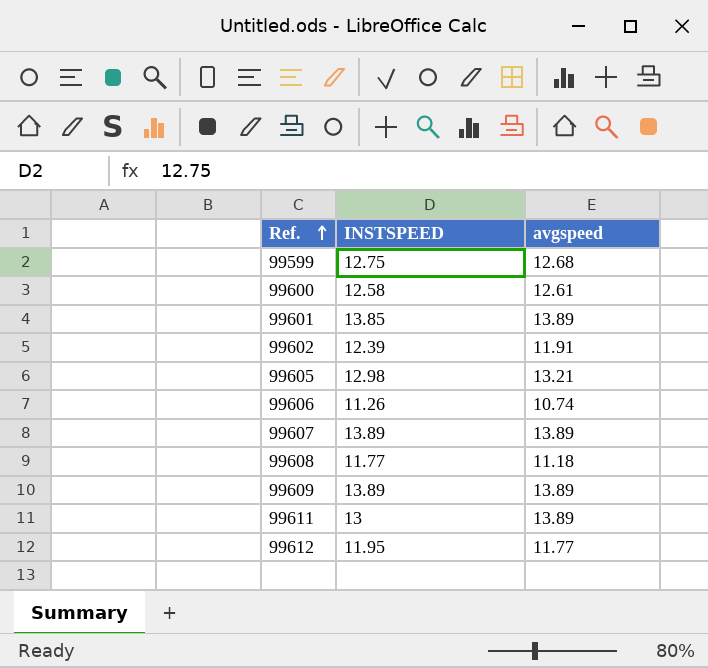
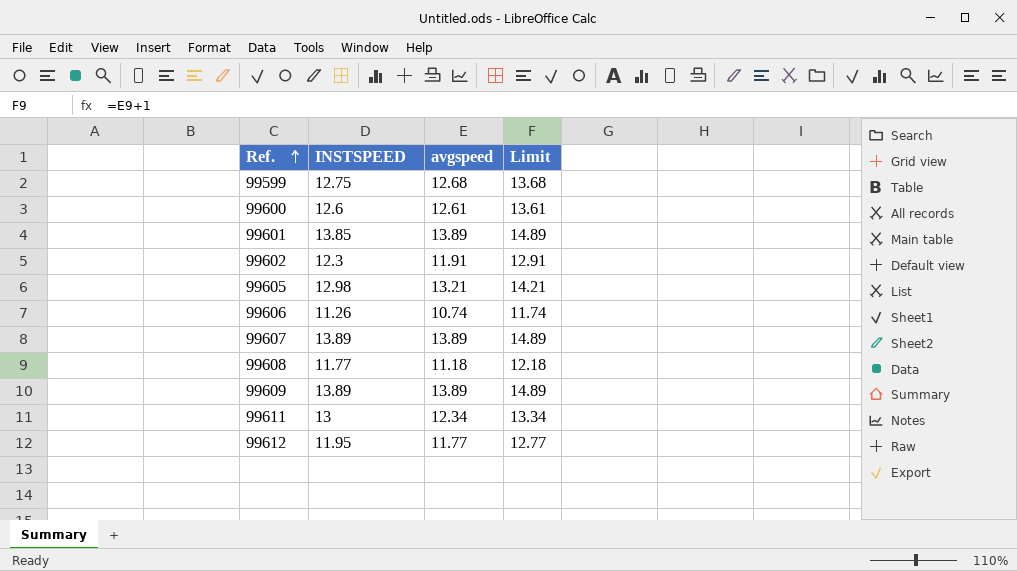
column Limit | formula: none -> [avgspeed] + 1
99600 | INSTSPEED: 12.58 -> 12.6
99602 | INSTSPEED: 12.39 -> 12.3
99611 | avgspeed: 13.89 -> 12.34

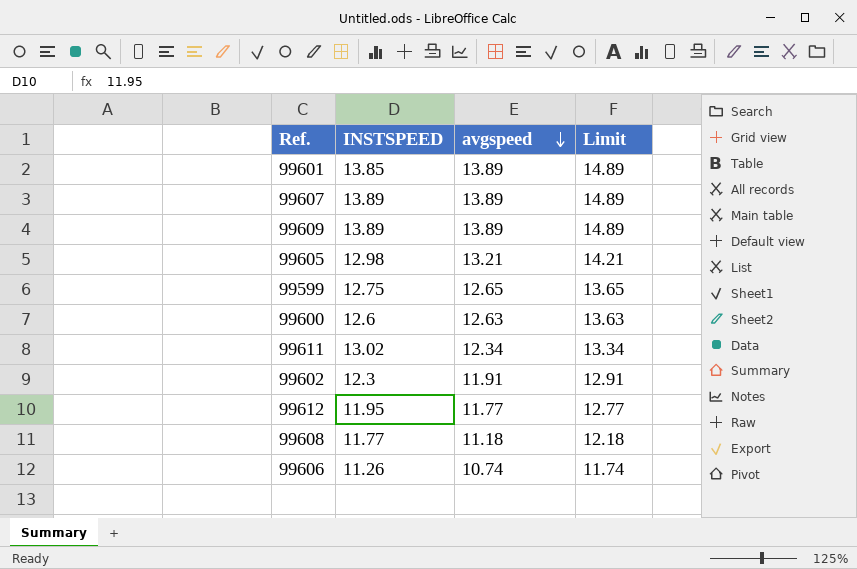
row order: Ref. ascending -> avgspeed descending
99599 | avgspeed: 12.68 -> 12.65
99599 | Limit: 13.68 -> 13.65
99600 | avgspeed: 12.61 -> 12.63
99600 | Limit: 13.61 -> 13.63
99611 | INSTSPEED: 13 -> 13.02

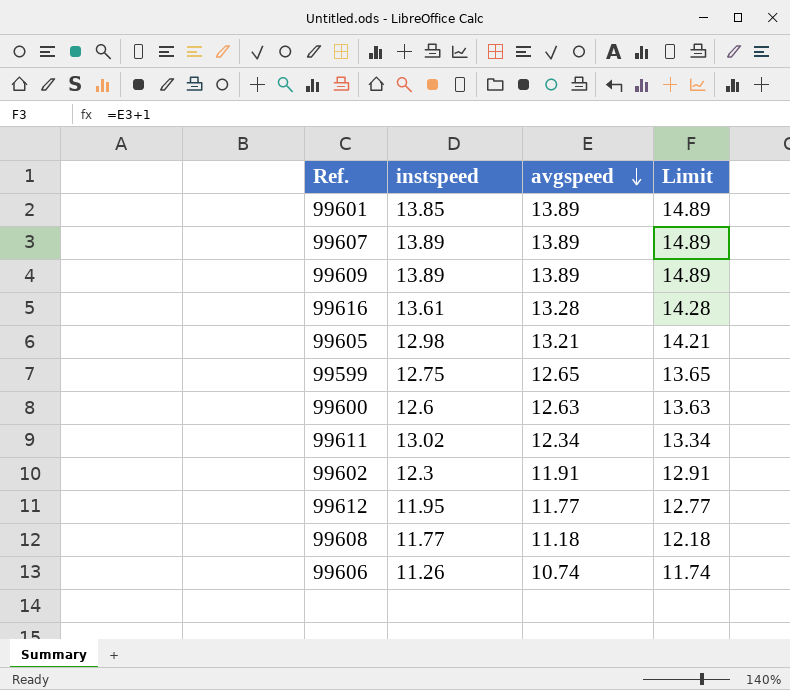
column name: INSTSPEED -> instspeed
row 99616: none -> 13.61 | 13.28 | 14.28

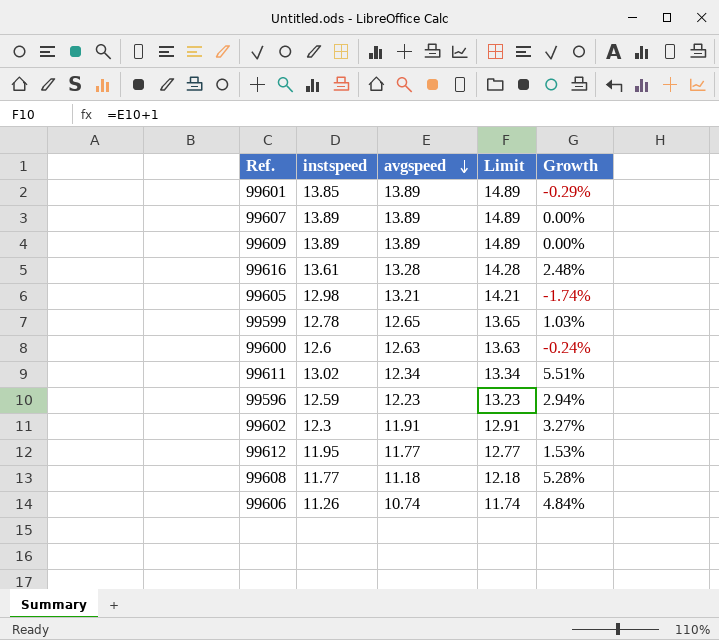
column Growth | formula: none -> ([instspeed] - [avgspeed]) / [avgspeed]
99599 | instspeed: 12.75 -> 12.78
row 99596: none -> 12.59 | 12.23 | 13.23 | 2.94%

